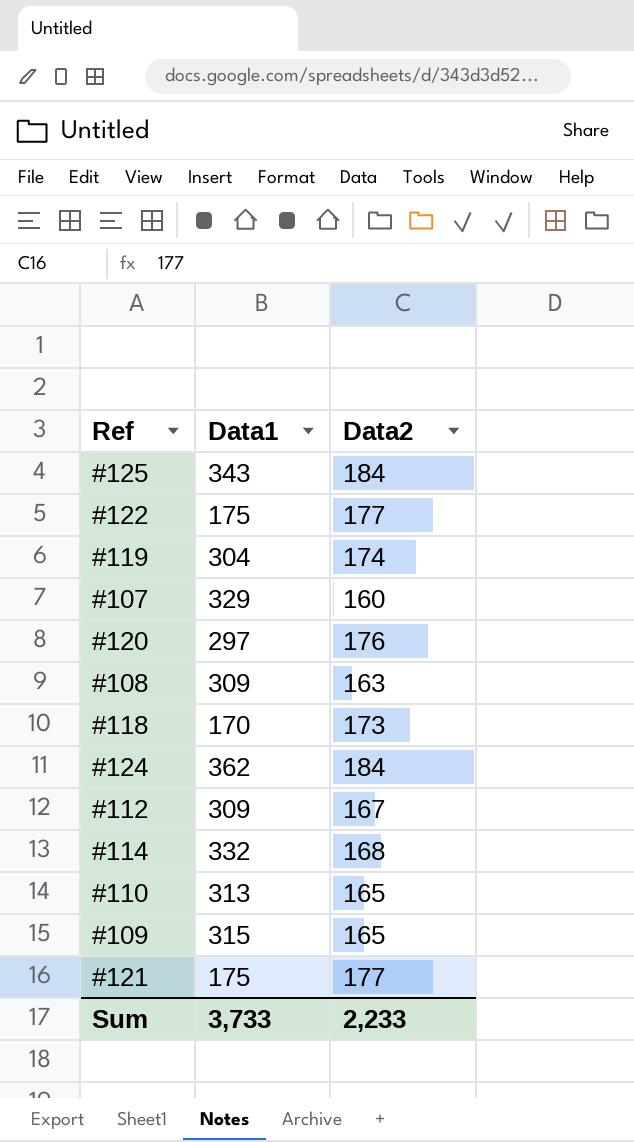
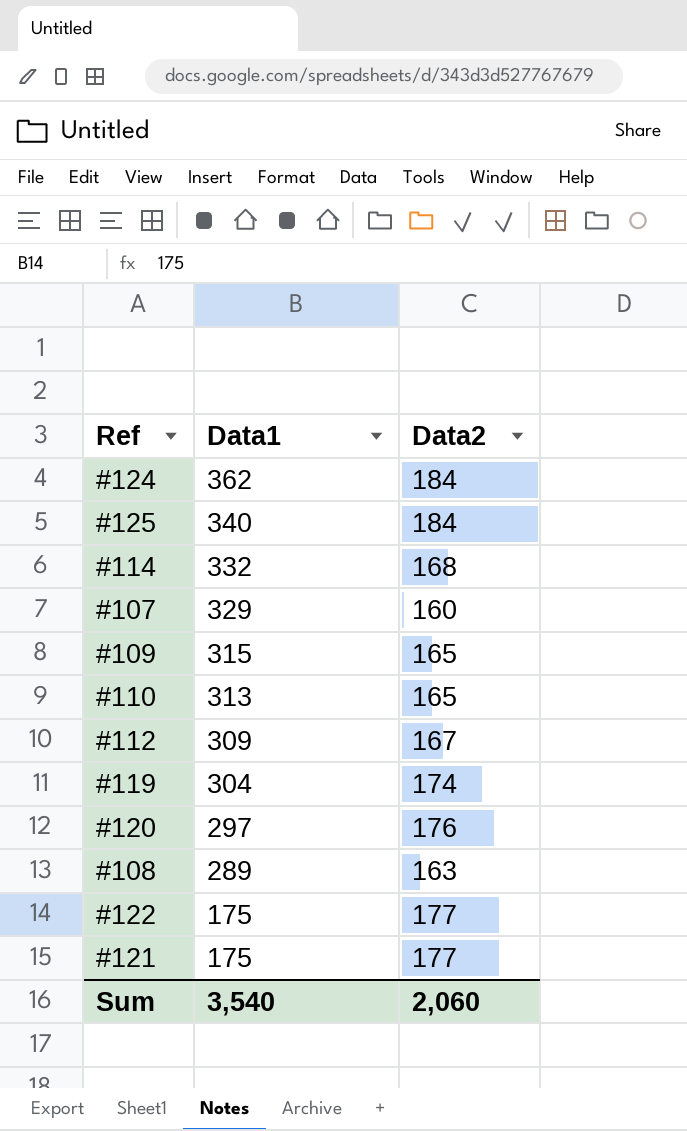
row order: none -> Data1 descending
row #118: 170 | 173 -> none
#125 | Data1: 343 -> 340
#108 | Data1: 309 -> 289
Sum | Data1: 3,733 -> 3,540
Sum | Data2: 2,233 -> 2,060

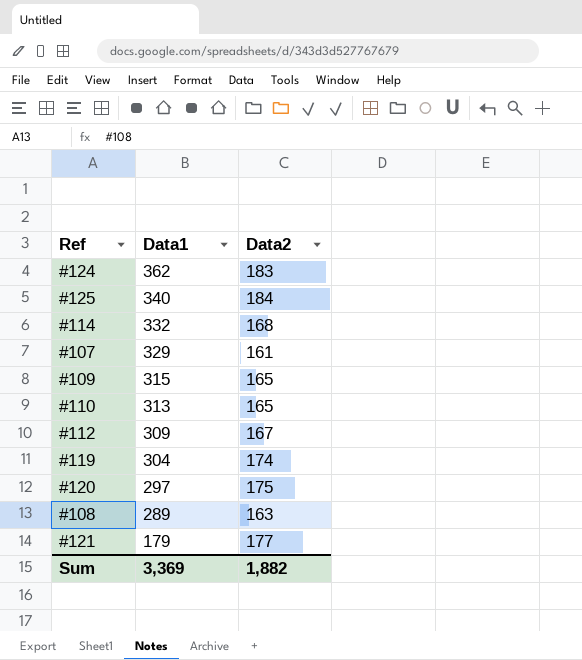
row #122: 175 | 177 -> none
#124 | Data2: 184 -> 183
#107 | Data2: 160 -> 161
#120 | Data2: 176 -> 175
#121 | Data1: 175 -> 179
Sum | Data1: 3,540 -> 3,369
Sum | Data2: 2,060 -> 1,882

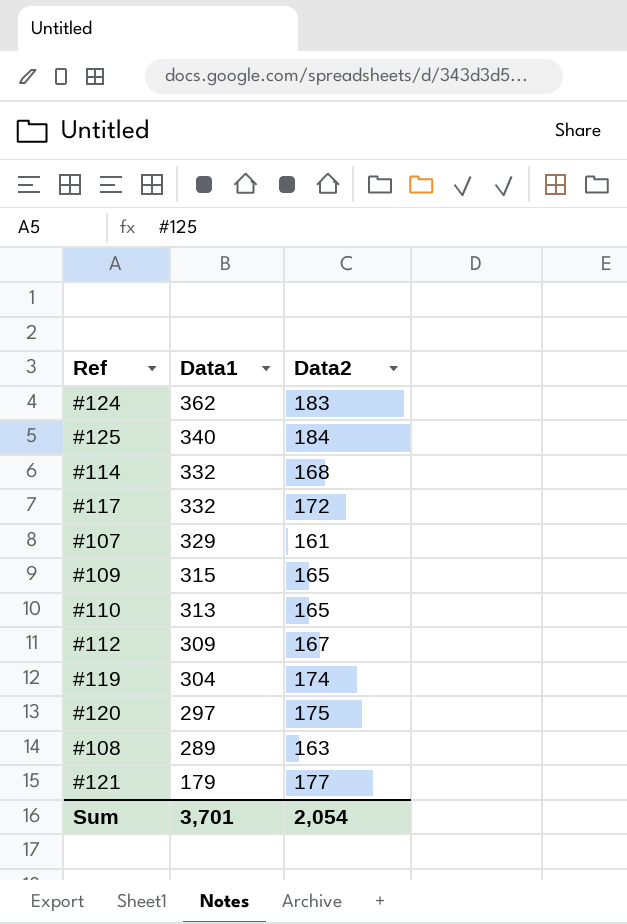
row #117: none -> 332 | 172
Sum | Data1: 3,369 -> 3,701
Sum | Data2: 1,882 -> 2,054

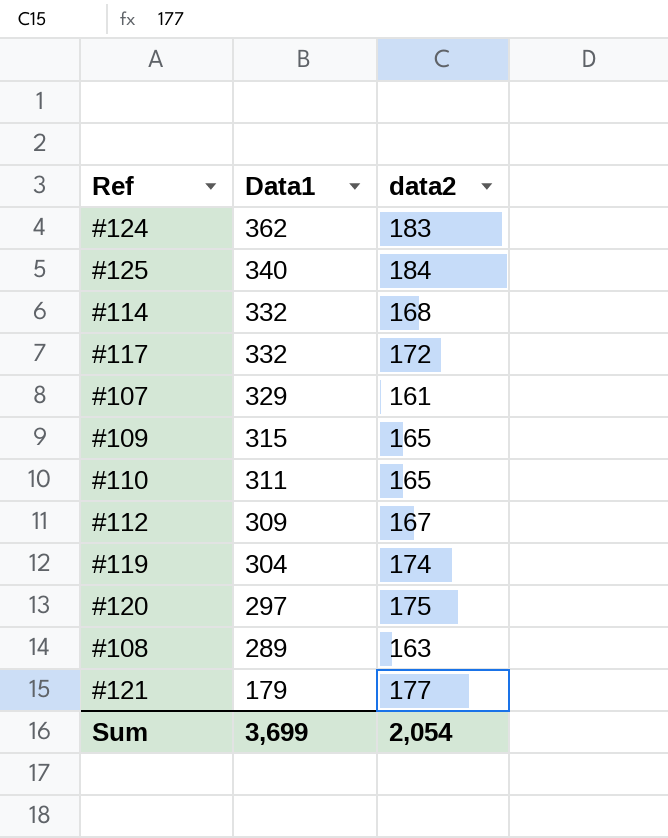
column name: Data2 -> data2
#110 | Data1: 313 -> 311
Sum | Data1: 3,701 -> 3,699

